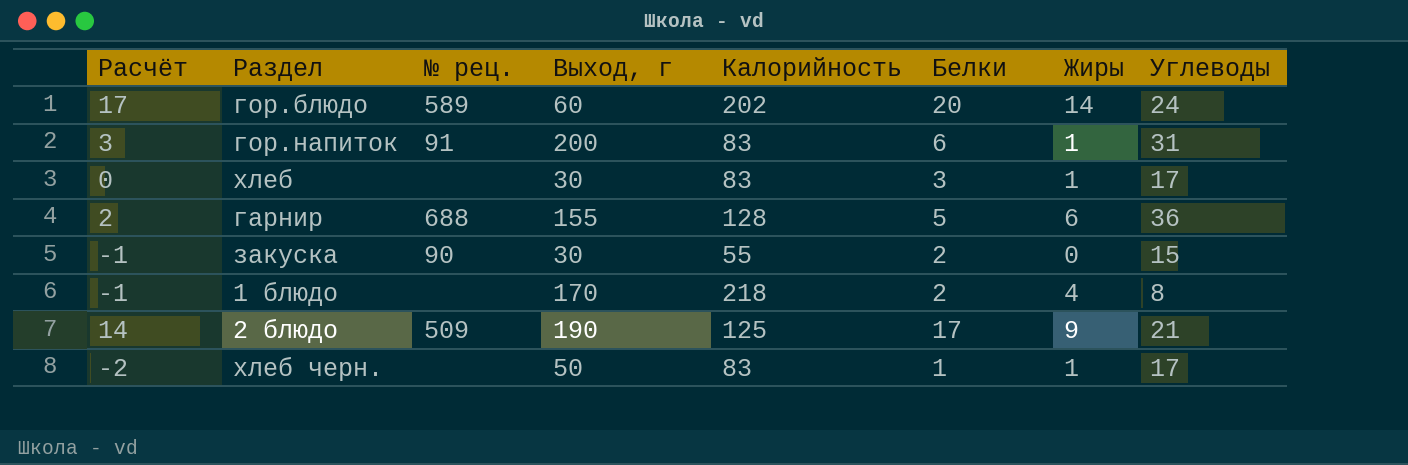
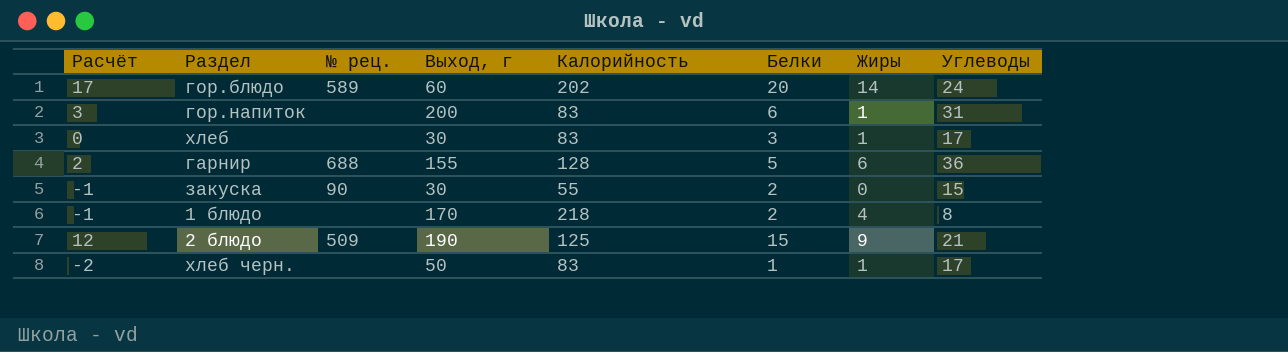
гор.напиток | № рец.: 91 -> none
2 блюдо | Расчёт: 14 -> 12
2 блюдо | Белки: 17 -> 15

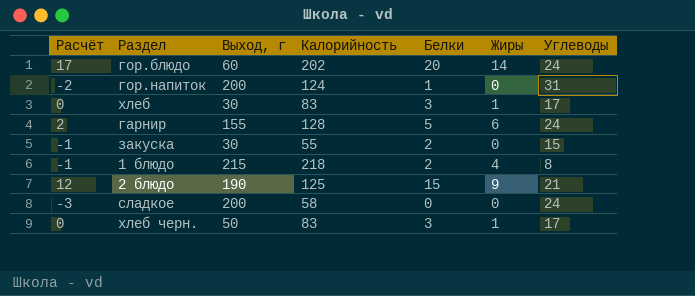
column № рец. | position: 3 -> none
гор.напиток | Расчёт: 3 -> -2
гор.напиток | Калорийность: 83 -> 124
гор.напиток | Белки: 6 -> 1
гор.напиток | Жиры: 1 -> 0
гарнир | Углеводы: 36 -> 24
1 блюдо | Выход, г: 170 -> 215
row сладкое: none -> -3 | 200 | 58 | 0 | 0 | 24
хлеб черн. | Расчёт: -2 -> 0
хлеб черн. | Белки: 1 -> 3

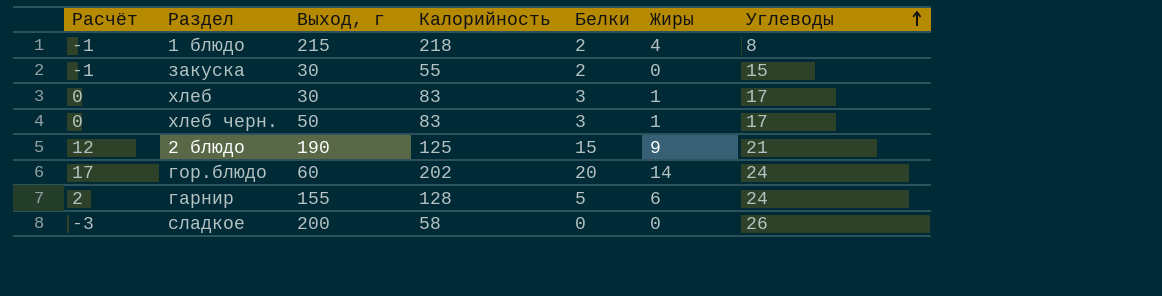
row order: none -> Углеводы ascending
row гор.напиток: -2 | 200 | 124 | 1 | 0 | 31 -> none
сладкое | Углеводы: 24 -> 26

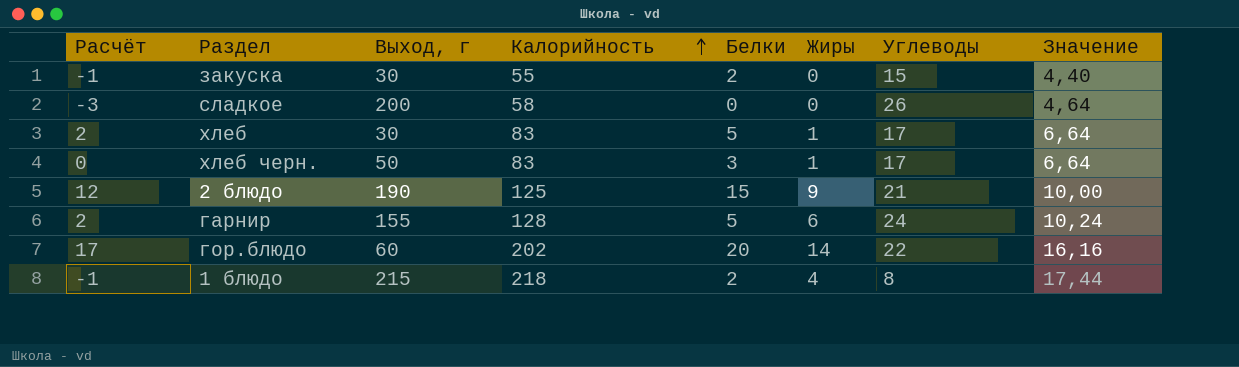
row order: Углеводы ascending -> Калорийность ascending
column Значение | formula: none -> [Калорийность] * 0,08
хлеб | Расчёт: 0 -> 2
хлеб | Белки: 3 -> 5
гор.блюдо | Углеводы: 24 -> 22

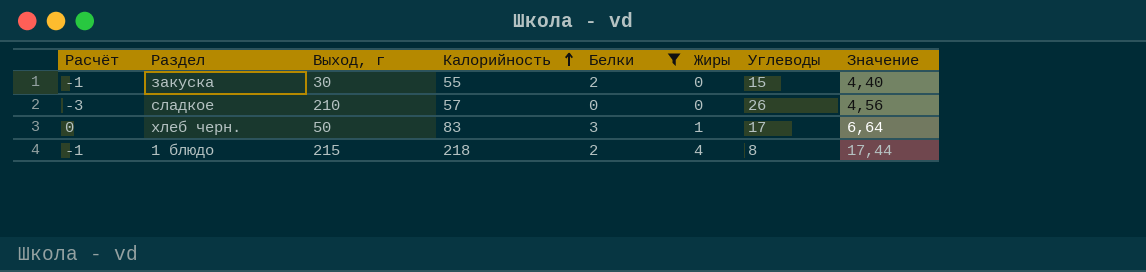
filter: none -> Белки <= 3
сладкое | Выход, г: 200 -> 210
сладкое | Калорийность: 58 -> 57
сладкое | Значение: 4,64 -> 4,56

